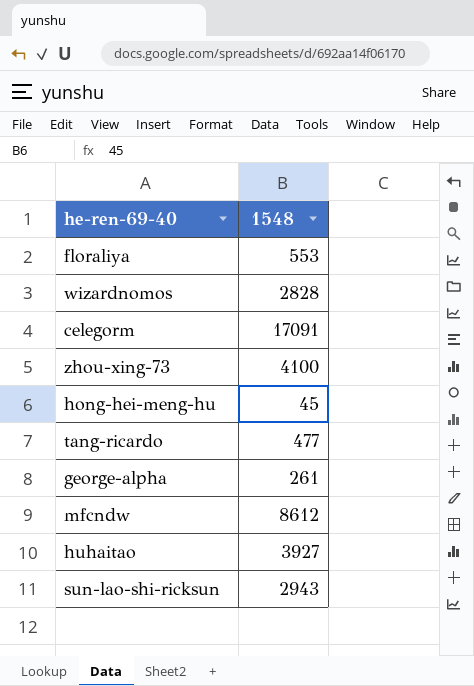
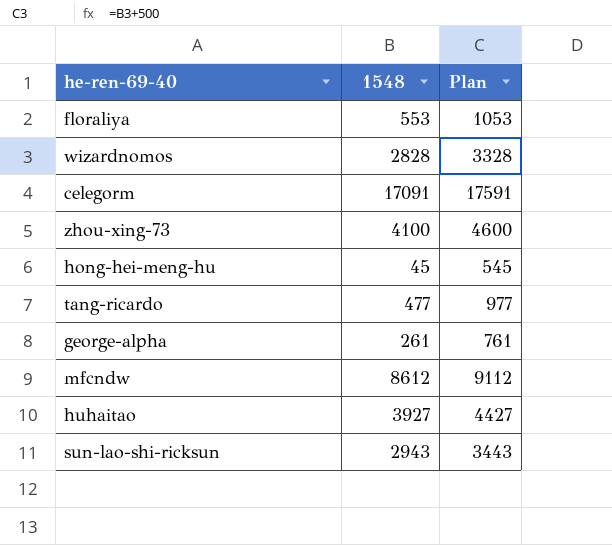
column Plan | formula: none -> [1548] + 500

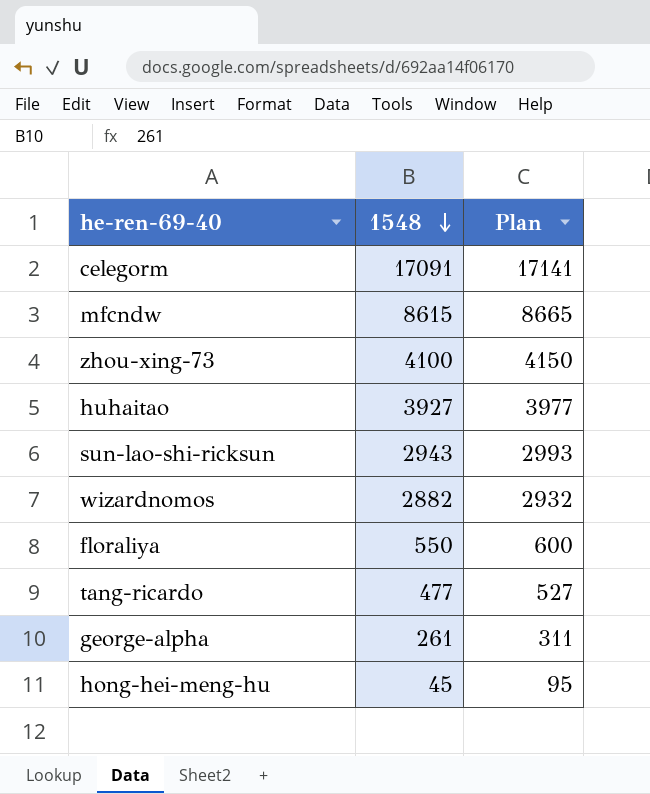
row order: none -> 1548 descending
column Plan | formula: [1548] + 500 -> [1548] + 50
mfcndw | 1548: 8612 -> 8615
wizardnomos | 1548: 2828 -> 2882
floraliya | 1548: 553 -> 550

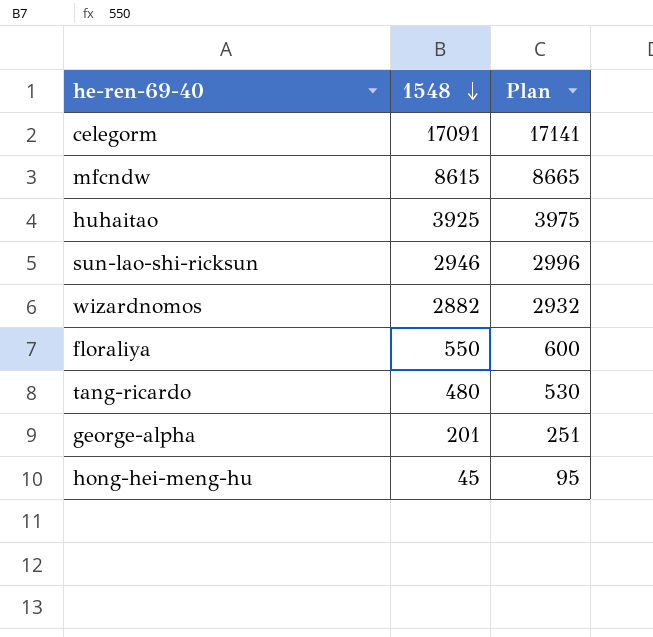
row zhou-xing-73: 4100 | 4150 -> none
huhaitao | 1548: 3927 -> 3925
huhaitao | Plan: 3977 -> 3975
sun-lao-shi-ricksun | 1548: 2943 -> 2946
sun-lao-shi-ricksun | Plan: 2993 -> 2996
tang-ricardo | 1548: 477 -> 480
tang-ricardo | Plan: 527 -> 530
george-alpha | 1548: 261 -> 201
george-alpha | Plan: 311 -> 251

